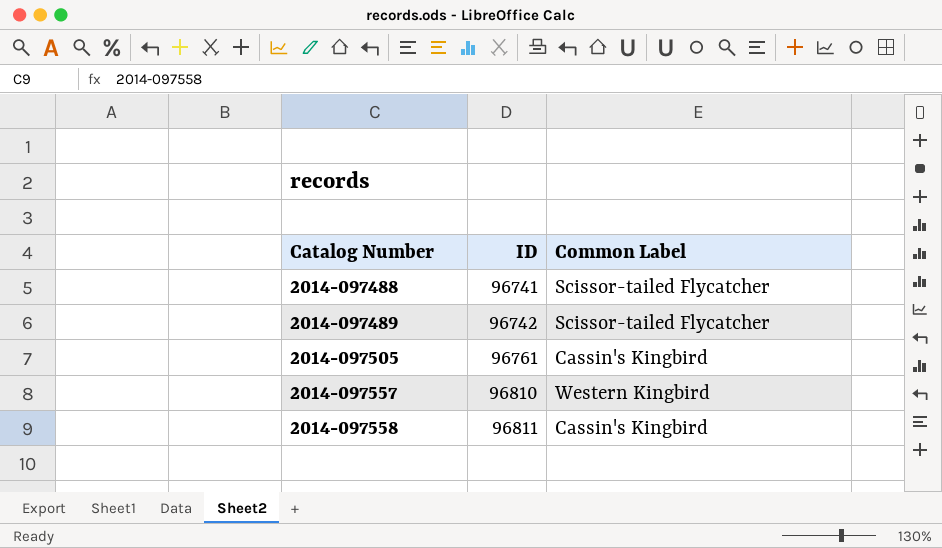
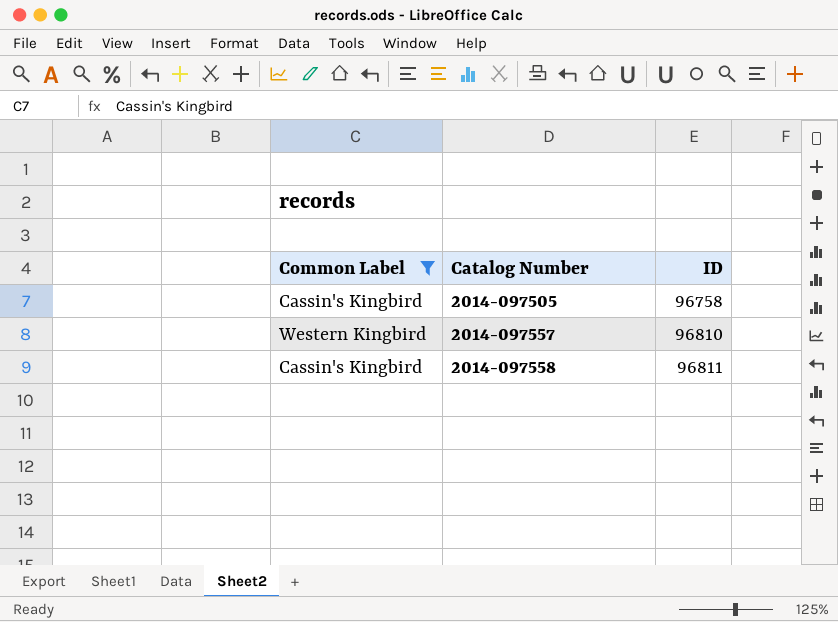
filter: none -> Common Label != Scissor-tailed Flycatcher
column Common Label | position: 3 -> 1
2014-097505 | ID: 96761 -> 96758

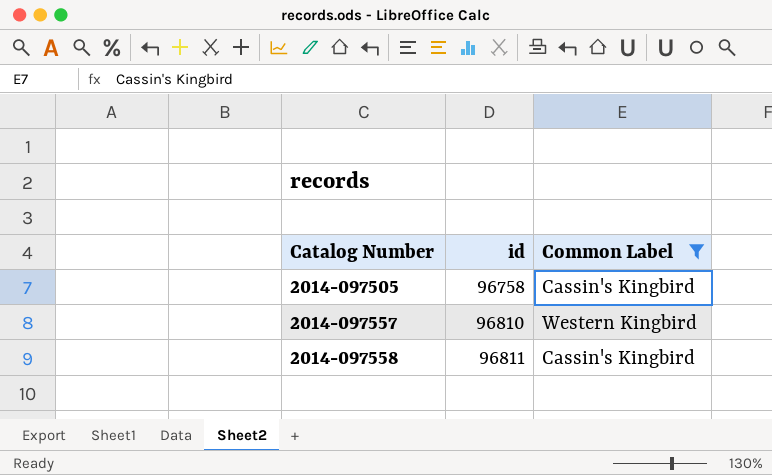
column name: ID -> id
column Common Label | position: 1 -> 3

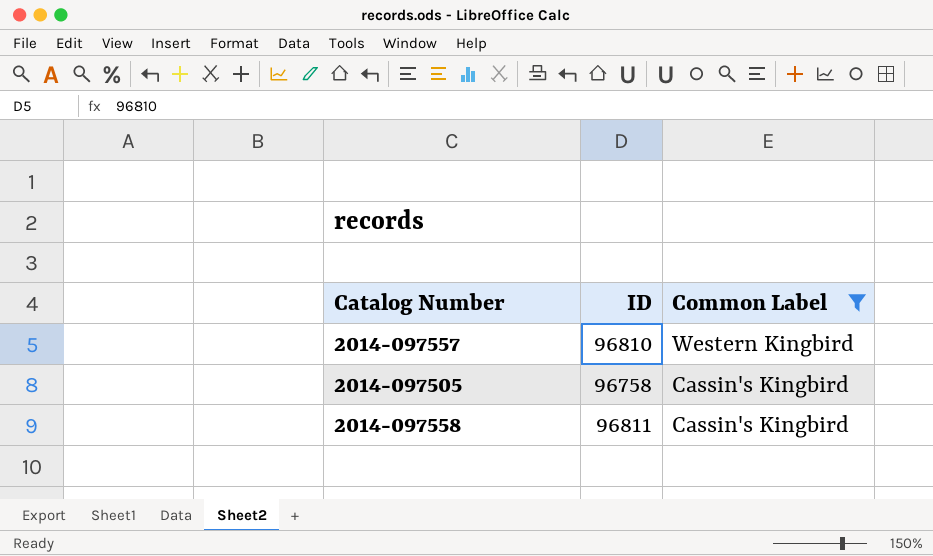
row order: Catalog Number ascending -> Common Label descending
column name: id -> ID

